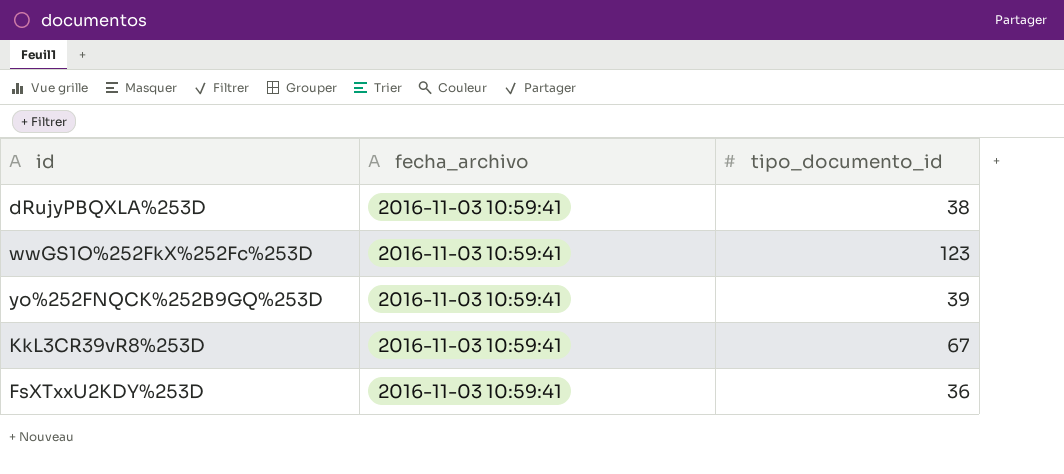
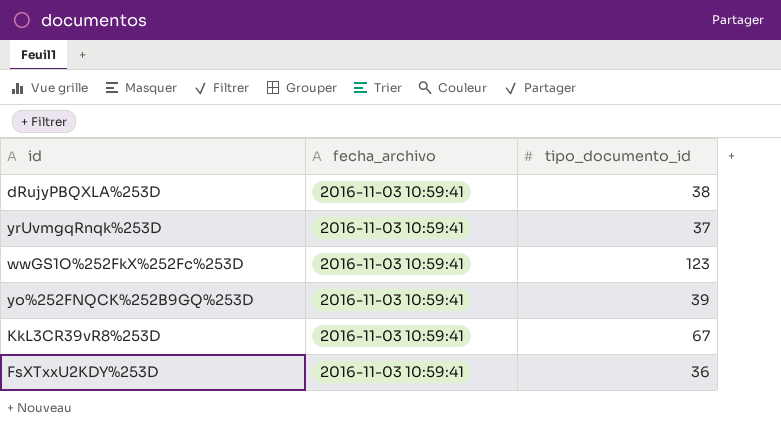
row yrUvmgqRnqk%253D: none -> 2016-11-03 10:59:41 | 37

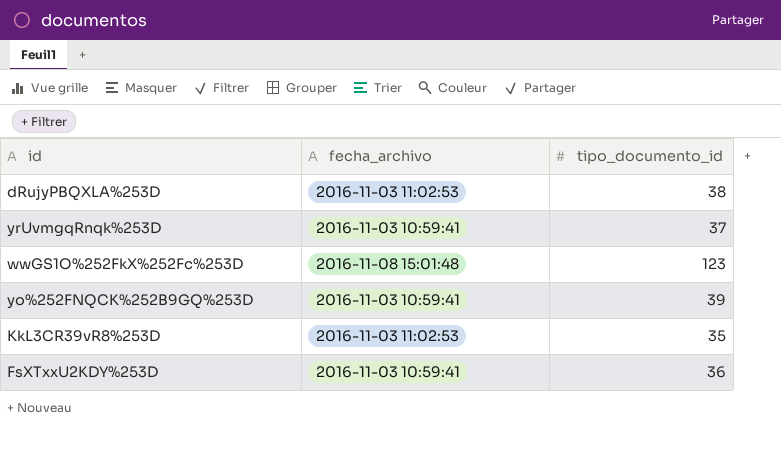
dRujyPBQXLA%253D | fecha_archivo: 2016-11-03 10:59:41 -> 2016-11-03 11:02:53
wwGS1O%252FkX%252Fc%253D | fecha_archivo: 2016-11-03 10:59:41 -> 2016-11-08 15:01:48
KkL3CR39vR8%253D | fecha_archivo: 2016-11-03 10:59:41 -> 2016-11-03 11:02:53
KkL3CR39vR8%253D | tipo_documento_id: 67 -> 35

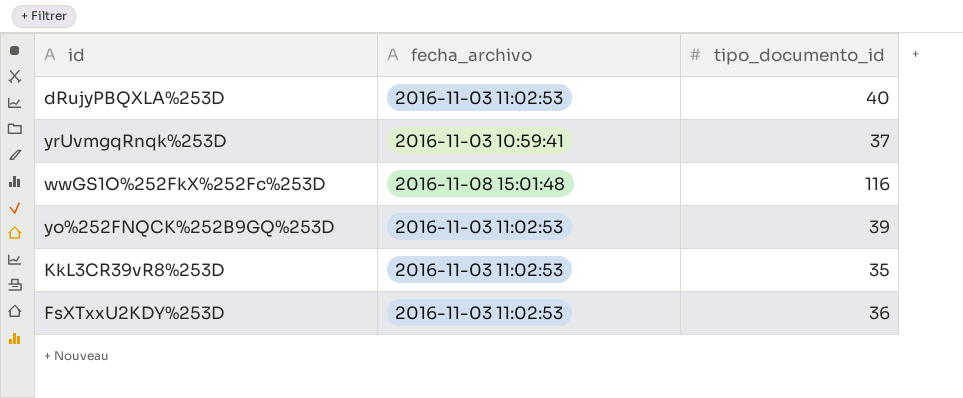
dRujyPBQXLA%253D | tipo_documento_id: 38 -> 40
wwGS1O%252FkX%252Fc%253D | tipo_documento_id: 123 -> 116
yo%252FNQCK%252B9GQ%253D | fecha_archivo: 2016-11-03 10:59:41 -> 2016-11-03 11:02:53
FsXTxxU2KDY%253D | fecha_archivo: 2016-11-03 10:59:41 -> 2016-11-03 11:02:53

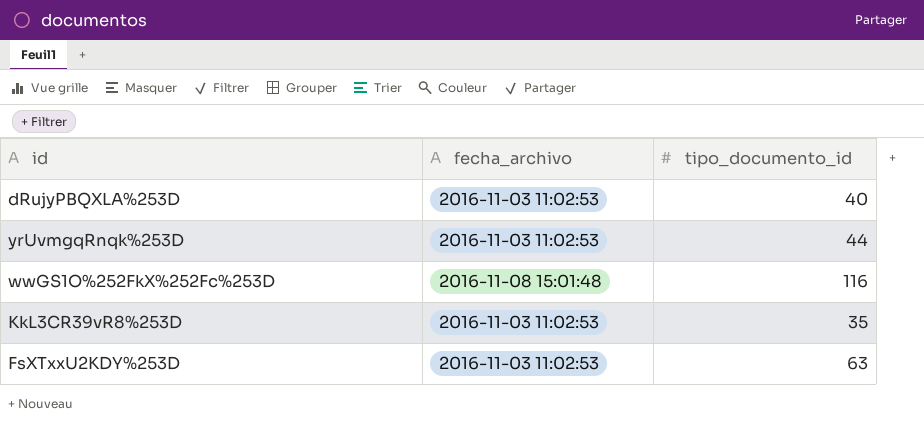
row yo%252FNQCK%252B9GQ%253D: 2016-11-03 11:02:53 | 39 -> none
yrUvmgqRnqk%253D | fecha_archivo: 2016-11-03 10:59:41 -> 2016-11-03 11:02:53
yrUvmgqRnqk%253D | tipo_documento_id: 37 -> 44
FsXTxxU2KDY%253D | tipo_documento_id: 36 -> 63

